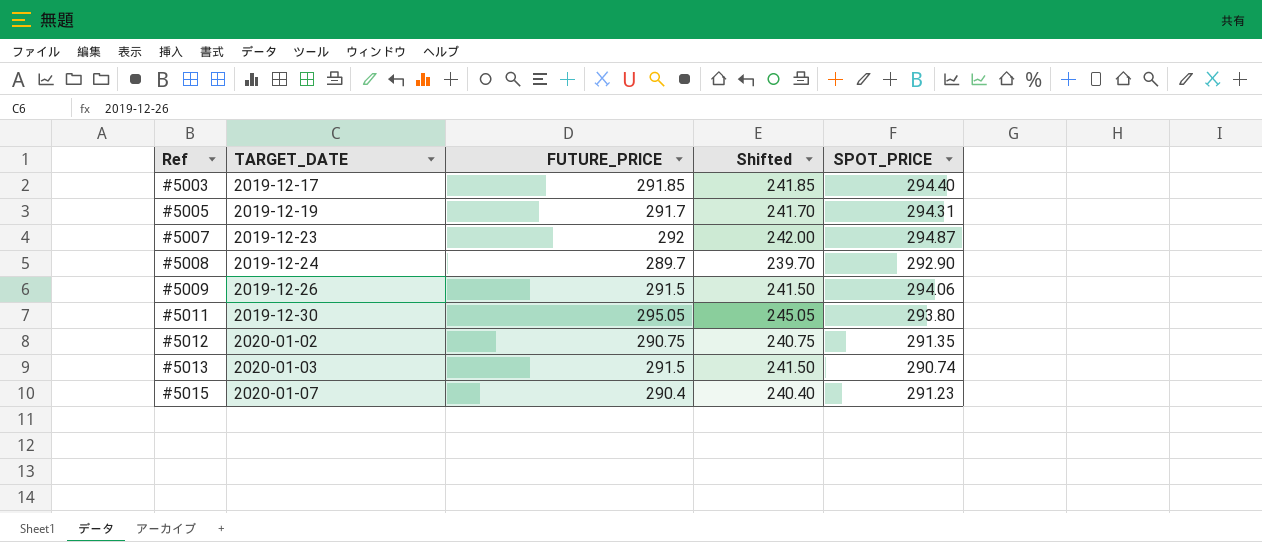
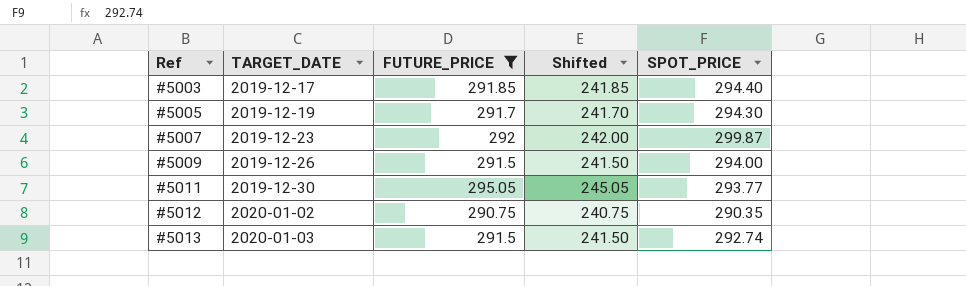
filter: none -> FUTURE_PRICE >= 290.75
#5005 | SPOT_PRICE: 294.31 -> 294.30
#5007 | SPOT_PRICE: 294.87 -> 299.87
#5009 | SPOT_PRICE: 294.06 -> 294.00
#5011 | SPOT_PRICE: 293.80 -> 293.77
#5012 | SPOT_PRICE: 291.35 -> 290.35
#5013 | SPOT_PRICE: 290.74 -> 292.74

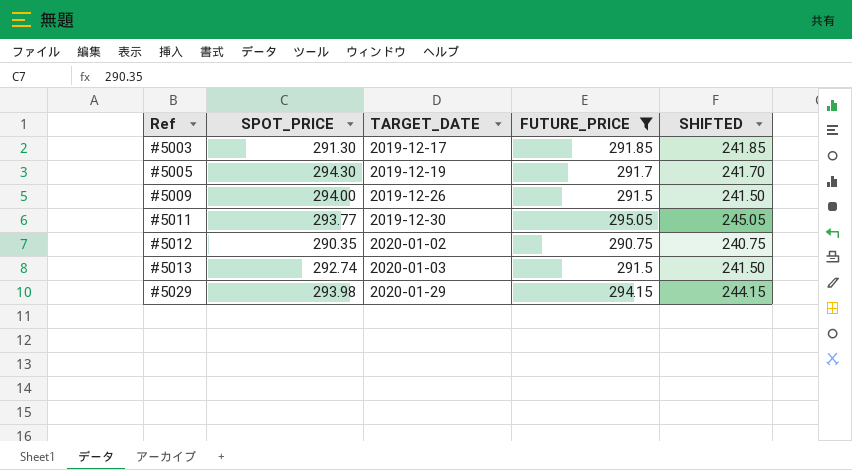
column SPOT_PRICE | position: 5 -> 2
column name: Shifted -> SHIFTED
row #5007: 2019-12-23 | 292 | 242.00 | 299.87 -> none
#5003 | SPOT_PRICE: 294.40 -> 291.30
row #5029: none -> 293.98 | 2020-01-29 | 294.15 | 244.15

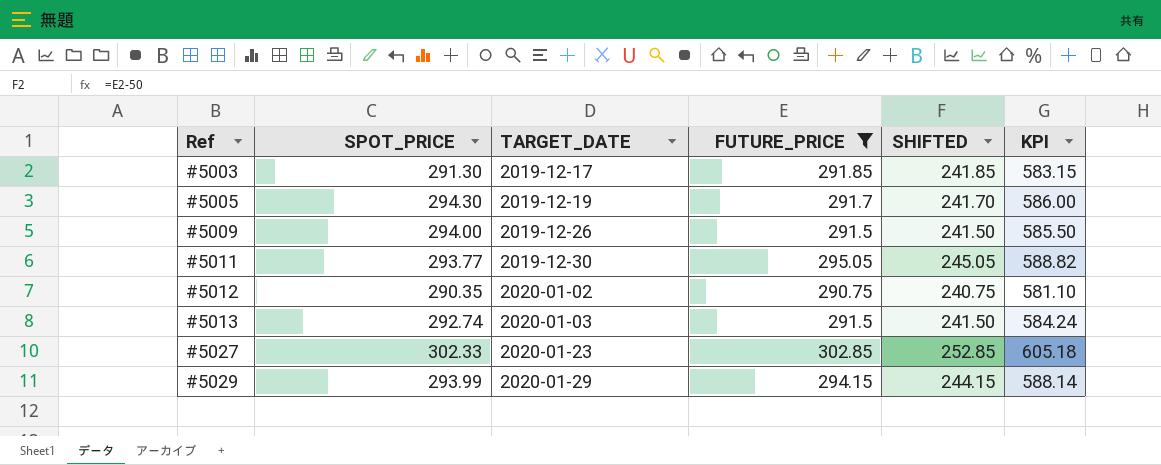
column KPI | formula: none -> [SPOT_PRICE] + [FUTURE_PRICE]
row #5027: none -> 302.33 | 2020-01-23 | 302.85 | 252.85 | 605.18
#5029 | SPOT_PRICE: 293.98 -> 293.99

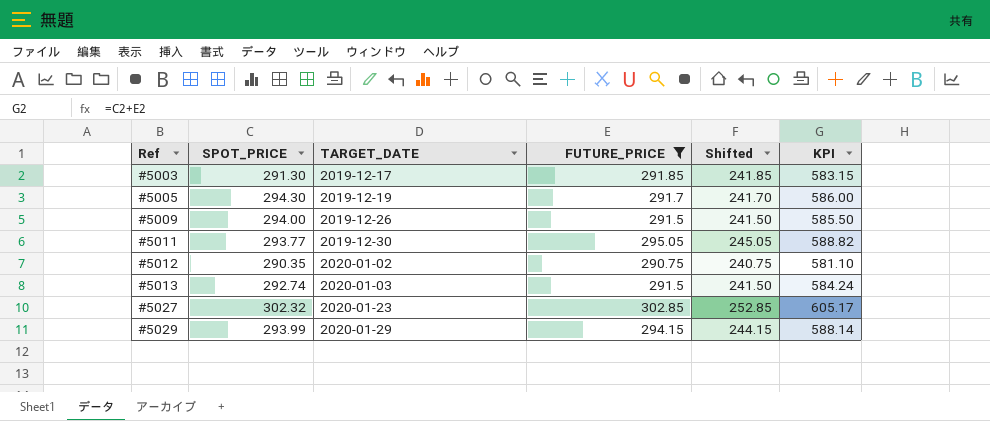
column name: SHIFTED -> Shifted
#5027 | SPOT_PRICE: 302.33 -> 302.32
#5027 | KPI: 605.18 -> 605.17

